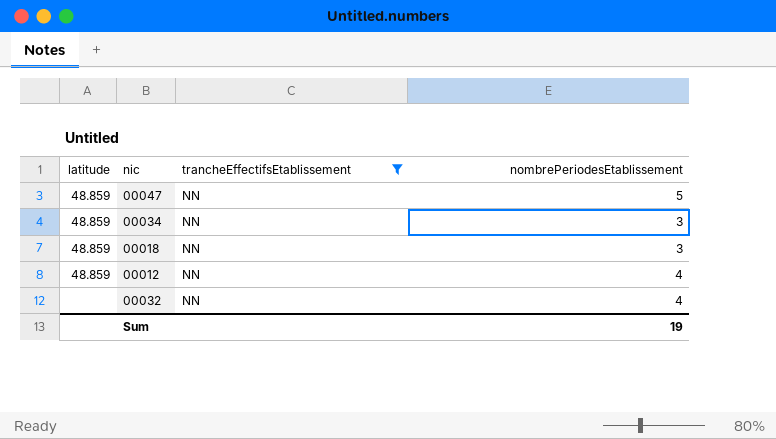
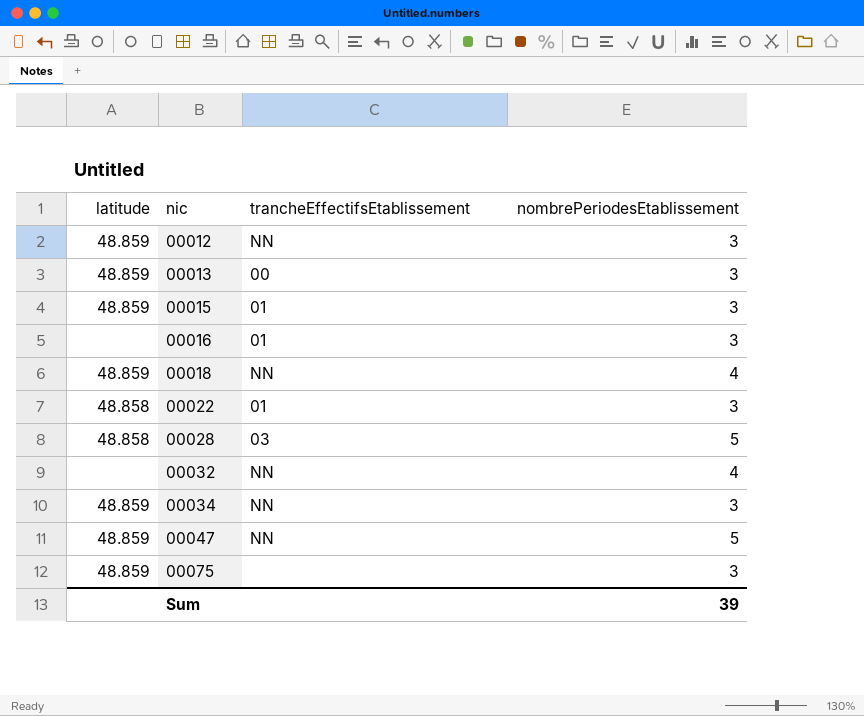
filter: trancheEffectifsEtablissement = NN -> none
row order: none -> nic ascending
00012 | nombrePeriodesEtablissement: 4 -> 3
00018 | nombrePeriodesEtablissement: 3 -> 4
Sum | nombrePeriodesEtablissement: 19 -> 39

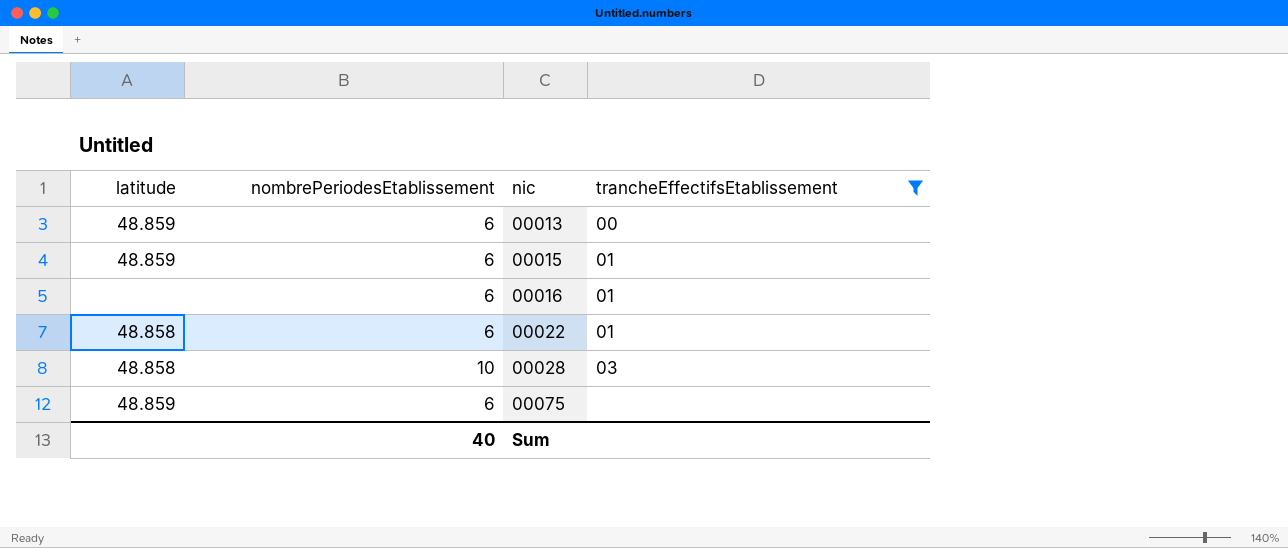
filter: none -> trancheEffectifsEtablissement != NN
column nombrePeriodesEtablissement | position: 4 -> 2
00013 | nombrePeriodesEtablissement: 3 -> 6
00015 | nombrePeriodesEtablissement: 3 -> 6
00016 | nombrePeriodesEtablissement: 3 -> 6
00022 | nombrePeriodesEtablissement: 3 -> 6
00028 | nombrePeriodesEtablissement: 5 -> 10
00075 | nombrePeriodesEtablissement: 3 -> 6
Sum | nombrePeriodesEtablissement: 39 -> 40

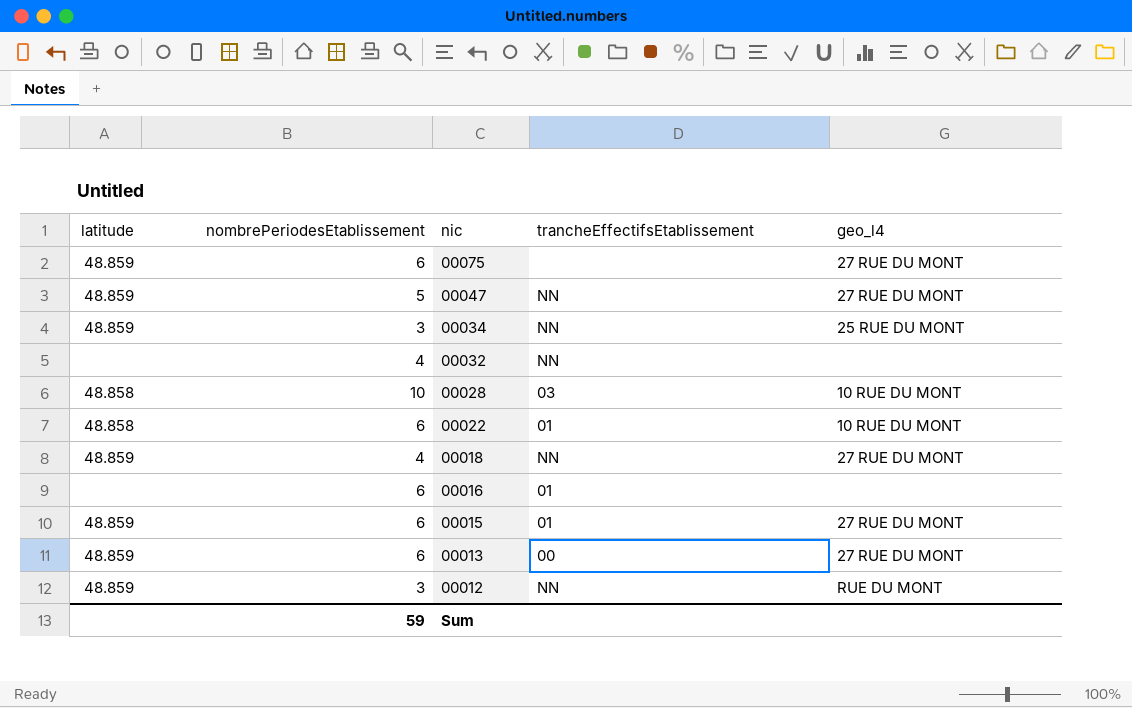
filter: trancheEffectifsEtablissement != NN -> none
row order: nic ascending -> nic descending
column geo_l4 | position: none -> 5
Sum | nombrePeriodesEtablissement: 40 -> 59

